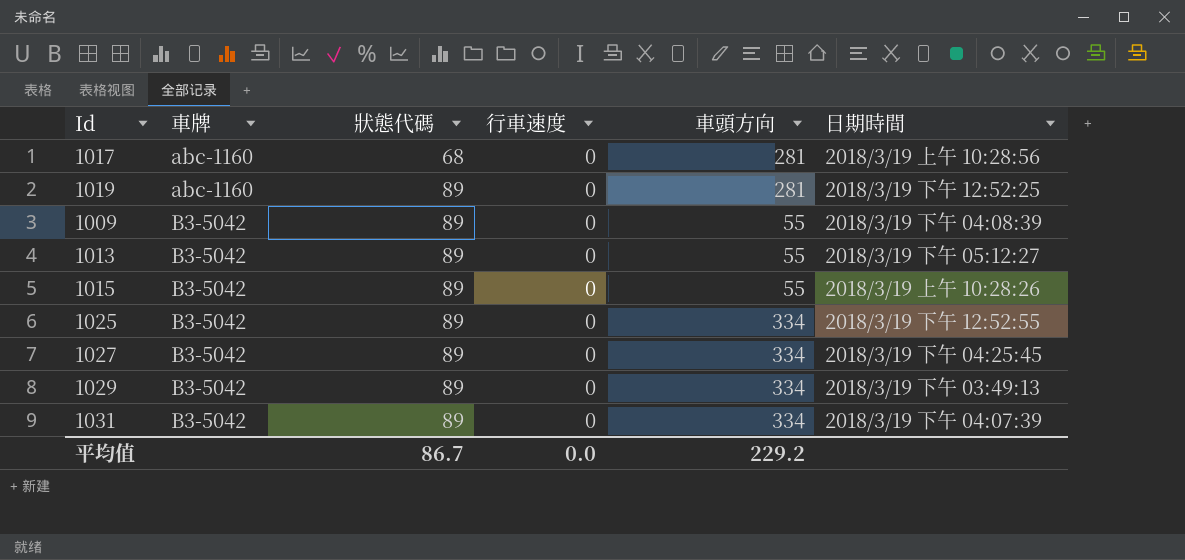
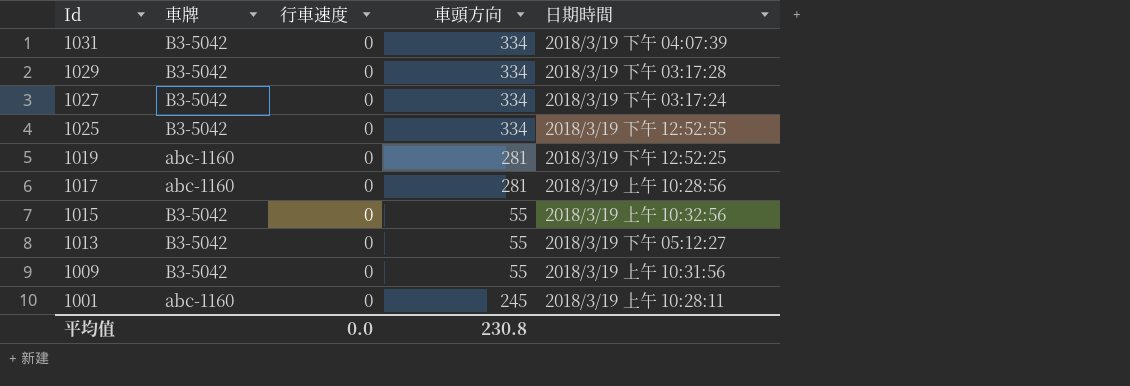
row order: 車牌 ascending -> Id descending
column 狀態代碼 | position: 3 -> none
1029 | 日期時間: 2018/3/19 下午 03:49:13 -> 2018/3/19 下午 03:17:28
1027 | 日期時間: 2018/3/19 下午 04:25:45 -> 2018/3/19 下午 03:17:24
1015 | 日期時間: 2018/3/19 上午 10:28:26 -> 2018/3/19 上午 10:32:56
1009 | 日期時間: 2018/3/19 下午 04:08:39 -> 2018/3/19 上午 10:31:56
row 1001: none -> abc-1160 | 0 | 245 | 2018/3/19 上午 10:28:11
平均值 | 車頭方向: 229.2 -> 230.8

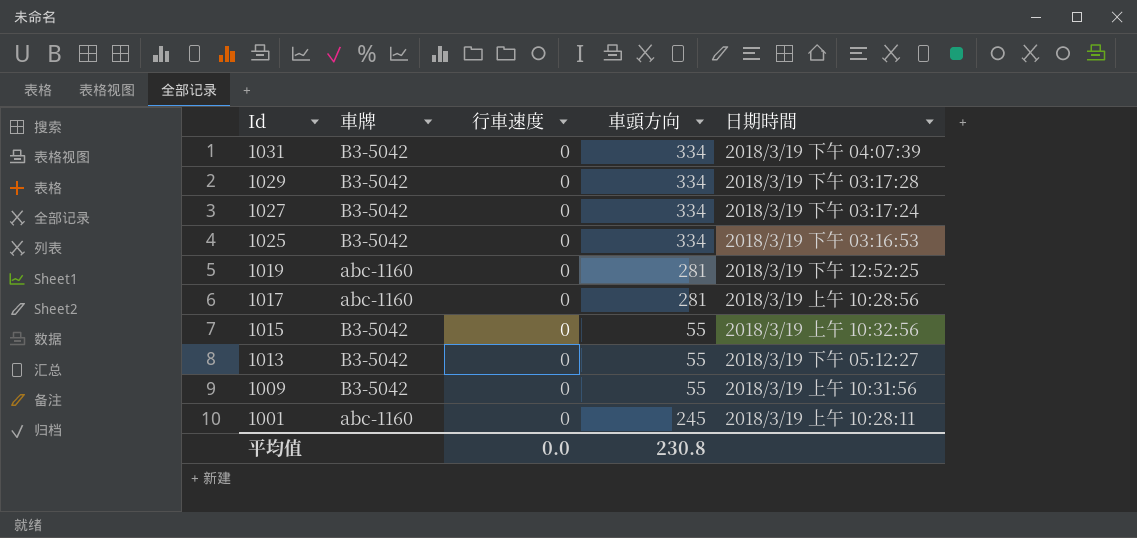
1025 | 日期時間: 2018/3/19 下午 12:52:55 -> 2018/3/19 下午 03:16:53

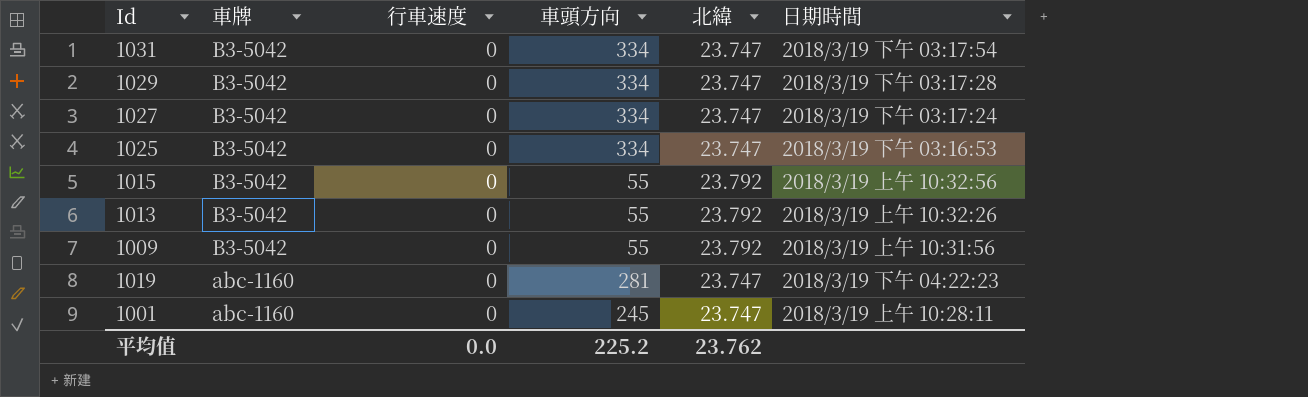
row order: Id descending -> 車牌 descending
column 北緯 | position: none -> 5
row 1017: abc-1160 | 0 | 281 | 2018/3/19 上午 10:28:56 -> none
1031 | 日期時間: 2018/3/19 下午 04:07:39 -> 2018/3/19 下午 03:17:54
1013 | 日期時間: 2018/3/19 下午 05:12:27 -> 2018/3/19 上午 10:32:26
1019 | 日期時間: 2018/3/19 下午 12:52:25 -> 2018/3/19 下午 04:22:23
平均值 | 車頭方向: 230.8 -> 225.2

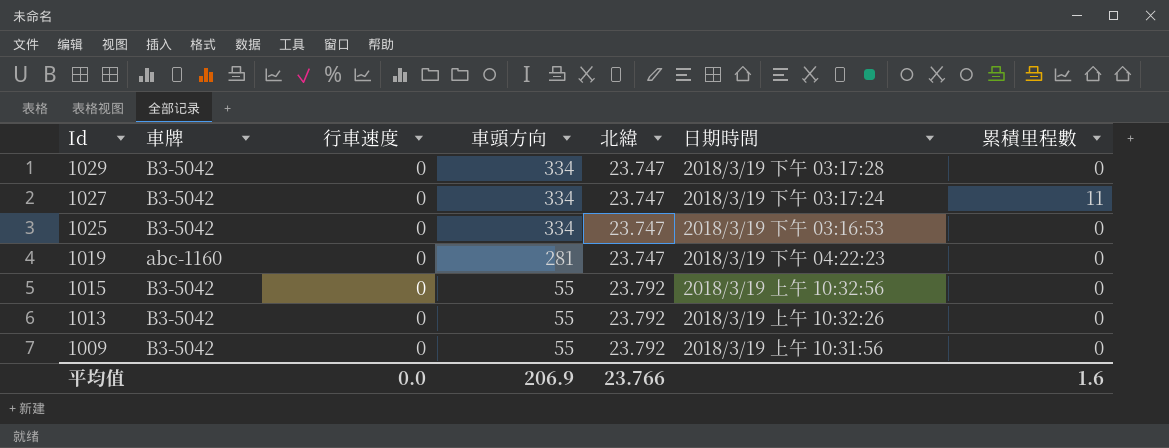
row order: 車牌 descending -> Id descending
column 累積里程數 | position: none -> 7
row 1031: B3-5042 | 0 | 334 | 23.747 | 2018/3/19 下午 03:17:54 -> none
row 1001: abc-1160 | 0 | 245 | 23.747 | 2018/3/19 上午 10:28:11 -> none
平均值 | 車頭方向: 225.2 -> 206.9
平均值 | 北緯: 23.762 -> 23.766

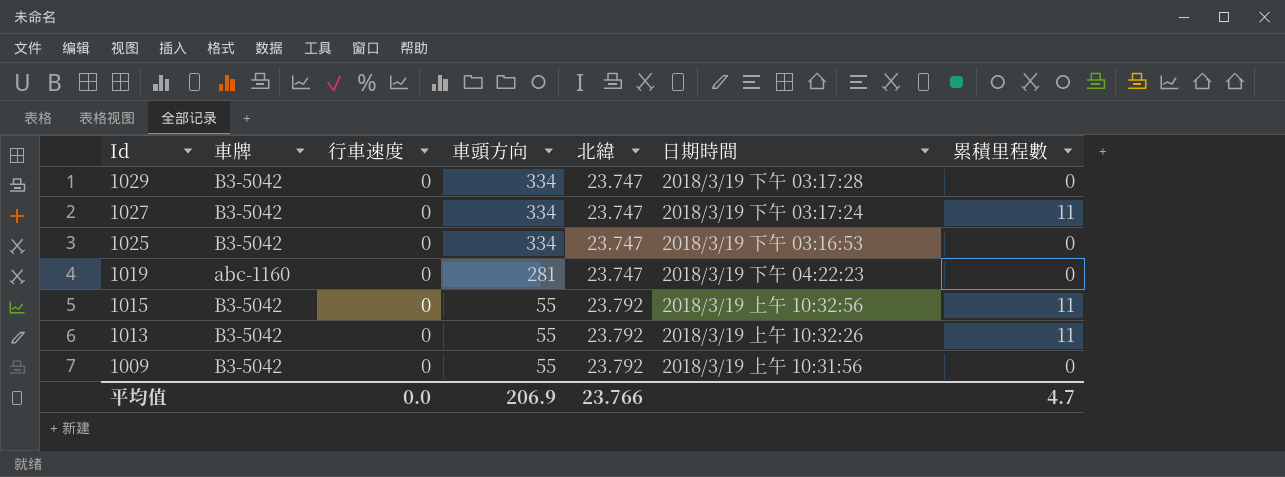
1015 | 累積里程數: 0 -> 11
1013 | 累積里程數: 0 -> 11
平均值 | 累積里程數: 1.6 -> 4.7

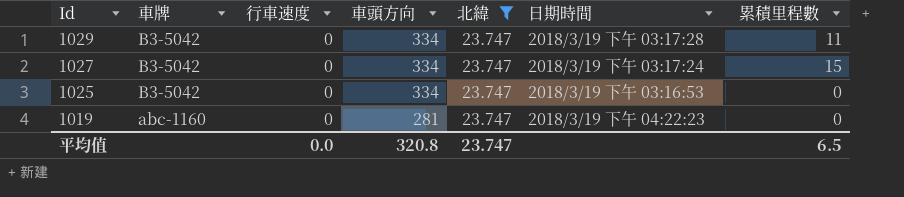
filter: none -> 北緯 = 23.747
1029 | 累積里程數: 0 -> 11
1027 | 累積里程數: 11 -> 15
平均值 | 車頭方向: 206.9 -> 320.8
平均值 | 北緯: 23.766 -> 23.747
平均值 | 累積里程數: 4.7 -> 6.5

